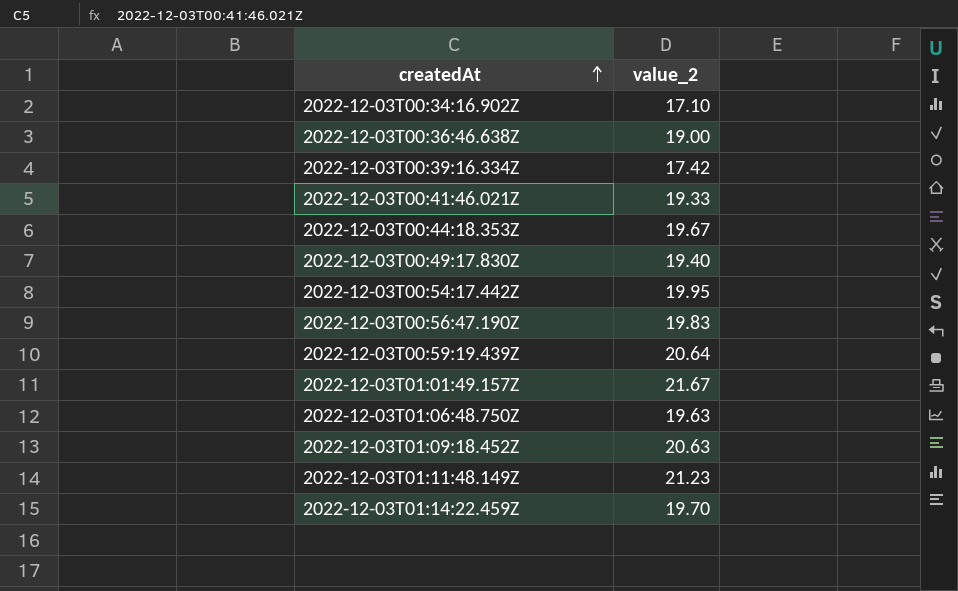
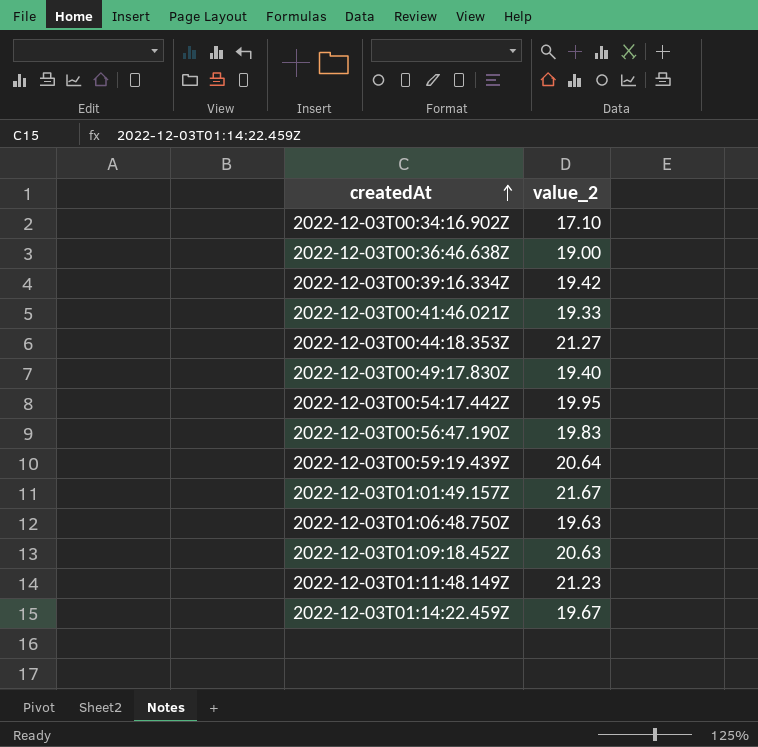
2022-12-03T00:39:16.334Z | value_2: 17.42 -> 19.42
2022-12-03T00:44:18.353Z | value_2: 19.67 -> 21.27
2022-12-03T01:14:22.459Z | value_2: 19.70 -> 19.67

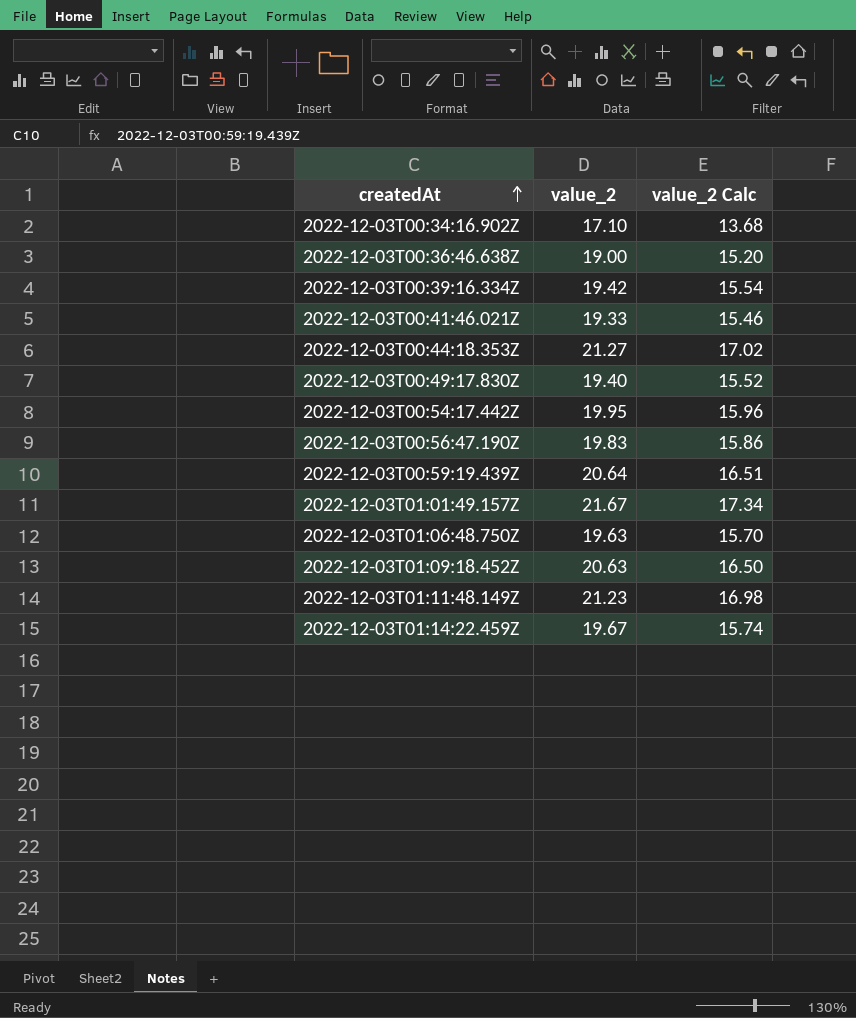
column value_2 Calc | formula: none -> [value_2] * 0.8

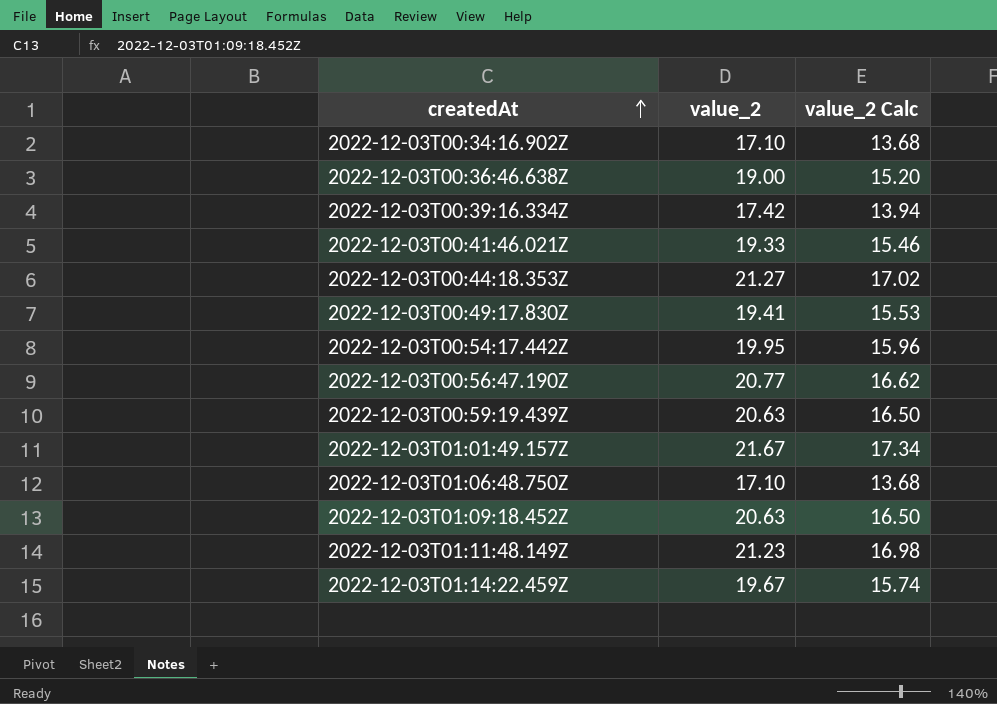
2022-12-03T00:39:16.334Z | value_2: 19.42 -> 17.42
2022-12-03T00:39:16.334Z | value_2 Calc: 15.54 -> 13.94
2022-12-03T00:49:17.830Z | value_2: 19.40 -> 19.41
2022-12-03T00:49:17.830Z | value_2 Calc: 15.52 -> 15.53
2022-12-03T00:56:47.190Z | value_2: 19.83 -> 20.77
2022-12-03T00:56:47.190Z | value_2 Calc: 15.86 -> 16.62
2022-12-03T00:59:19.439Z | value_2: 20.64 -> 20.63
2022-12-03T00:59:19.439Z | value_2 Calc: 16.51 -> 16.50
2022-12-03T01:06:48.750Z | value_2: 19.63 -> 17.10
2022-12-03T01:06:48.750Z | value_2 Calc: 15.70 -> 13.68

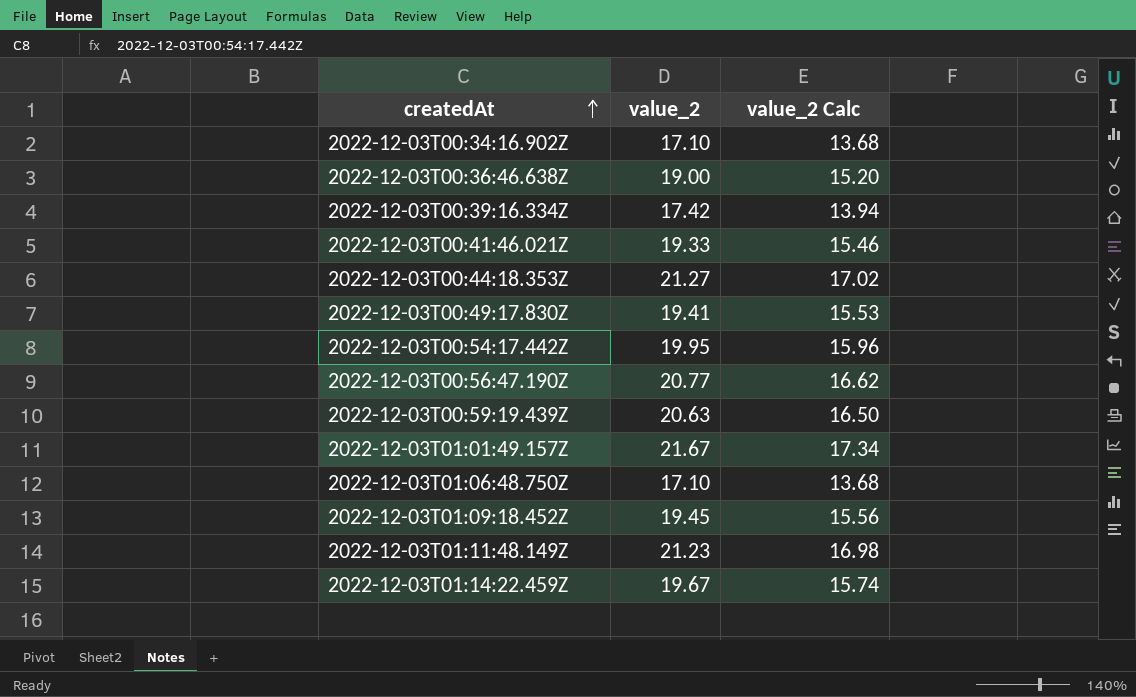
2022-12-03T01:09:18.452Z | value_2: 20.63 -> 19.45
2022-12-03T01:09:18.452Z | value_2 Calc: 16.50 -> 15.56

